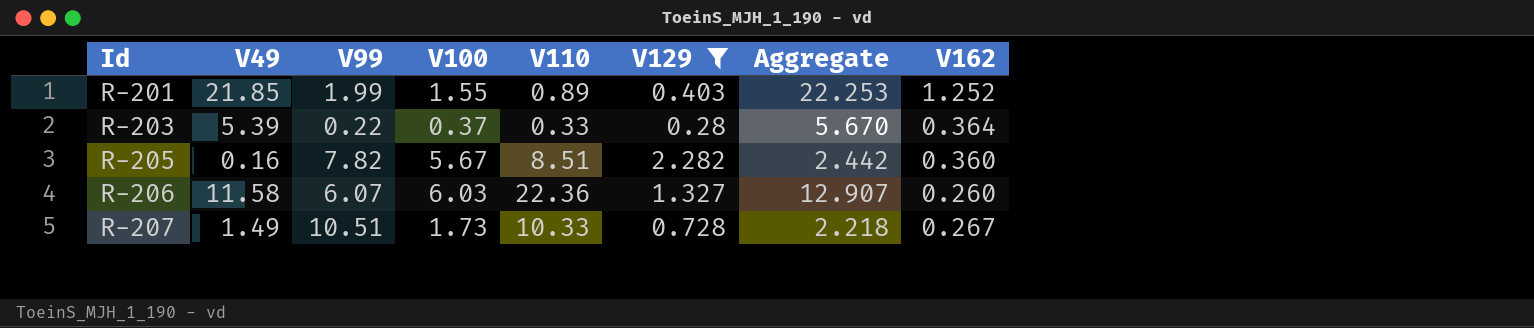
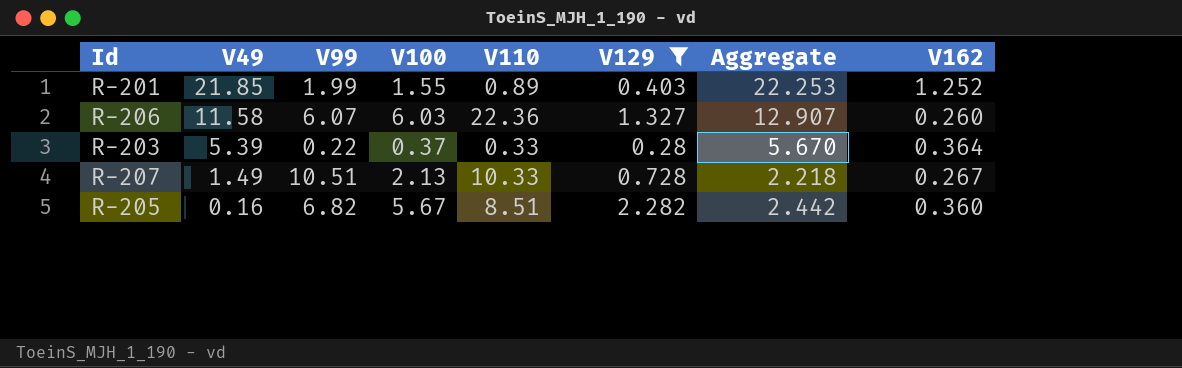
row order: Id ascending -> V49 descending
R-207 | V100: 1.73 -> 2.13
R-205 | V99: 7.82 -> 6.82

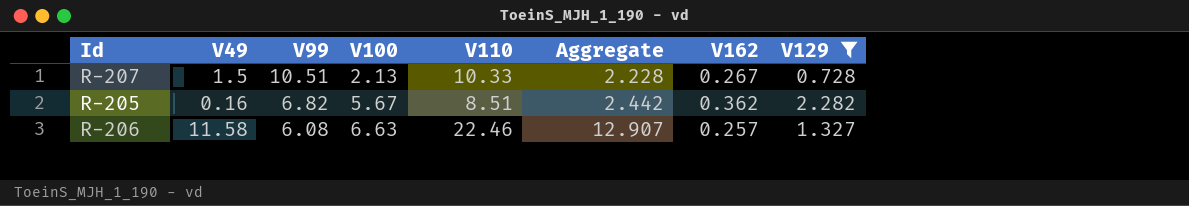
row order: V49 descending -> V99 descending
column V129 | position: 6 -> 8
row R-201: 21.85 | 1.99 | 1.55 | 0.89 | 0.403 | 22.253 | 1.252 -> none
row R-203: 5.39 | 0.22 | 0.37 | 0.33 | 0.28 | 5.670 | 0.364 -> none
R-207 | V49: 1.49 -> 1.5
R-207 | Aggregate: 2.218 -> 2.228
R-205 | V162: 0.360 -> 0.362
R-206 | V99: 6.07 -> 6.08
R-206 | V100: 6.03 -> 6.63
R-206 | V110: 22.36 -> 22.46
R-206 | V162: 0.260 -> 0.257

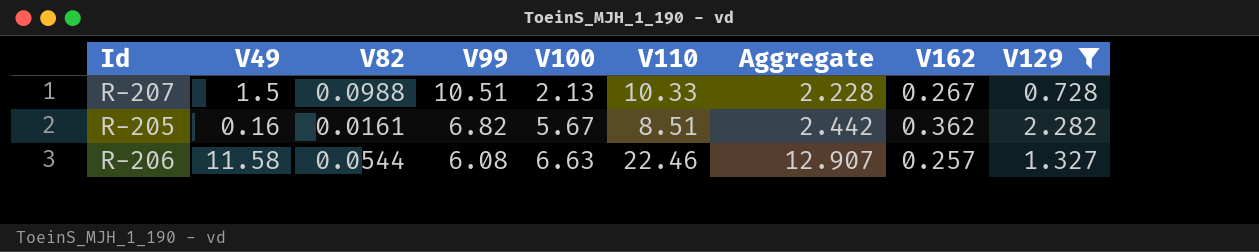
column V82 | position: none -> 3

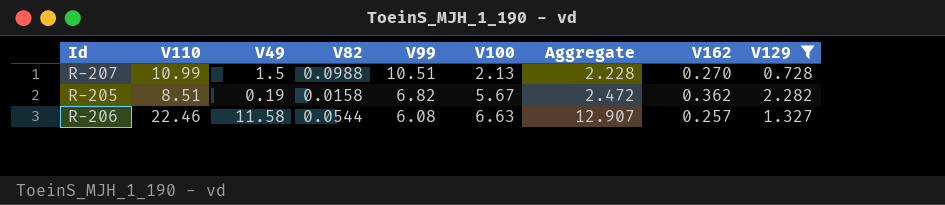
column V110 | position: 6 -> 2
R-207 | V110: 10.33 -> 10.99
R-207 | V162: 0.267 -> 0.270
R-205 | V49: 0.16 -> 0.19
R-205 | V82: 0.0161 -> 0.0158
R-205 | Aggregate: 2.442 -> 2.472

